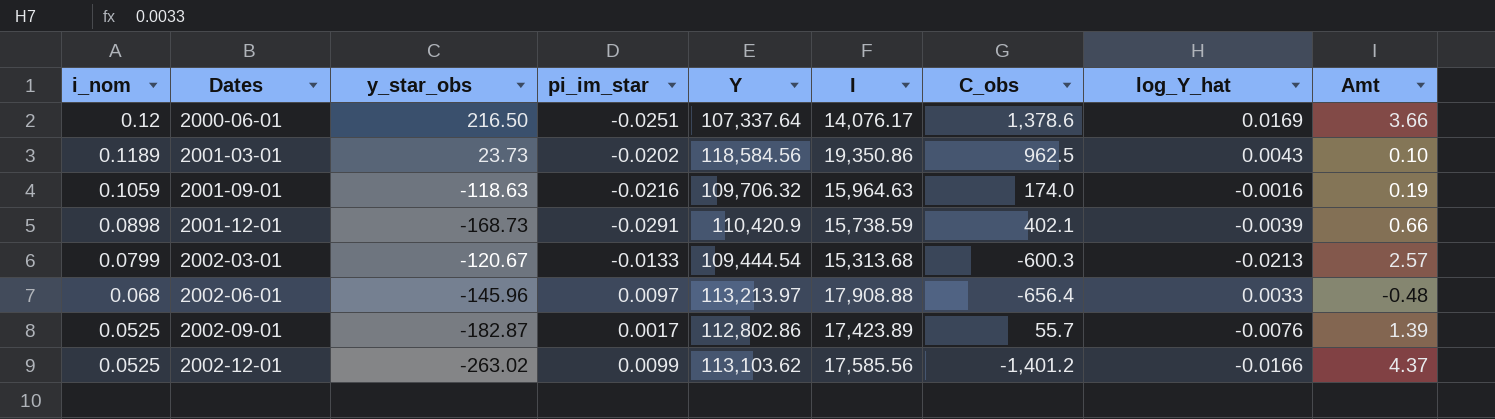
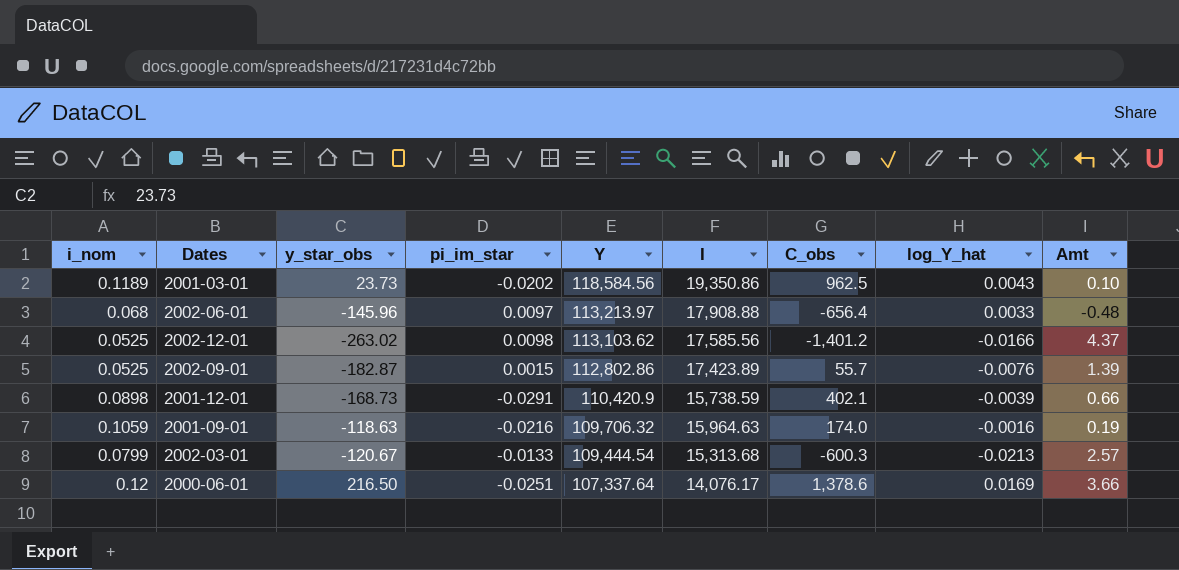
row order: i_nom descending -> Y descending
2002-12-01 | pi_im_star: 0.0099 -> 0.0098
2002-09-01 | pi_im_star: 0.0017 -> 0.0015

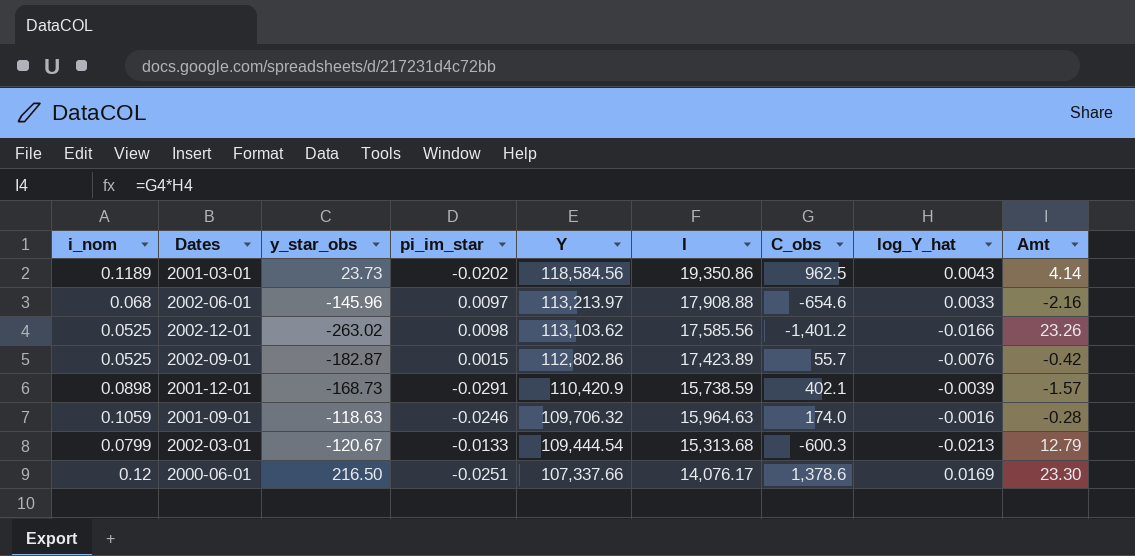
column Amt | formula: [y_star_obs] * [log_Y_hat] -> [C_obs] * [log_Y_hat]
2002-06-01 | C_obs: -656.4 -> -654.6
2001-09-01 | pi_im_star: -0.0216 -> -0.0246
2000-06-01 | Y: 107,337.64 -> 107,337.66

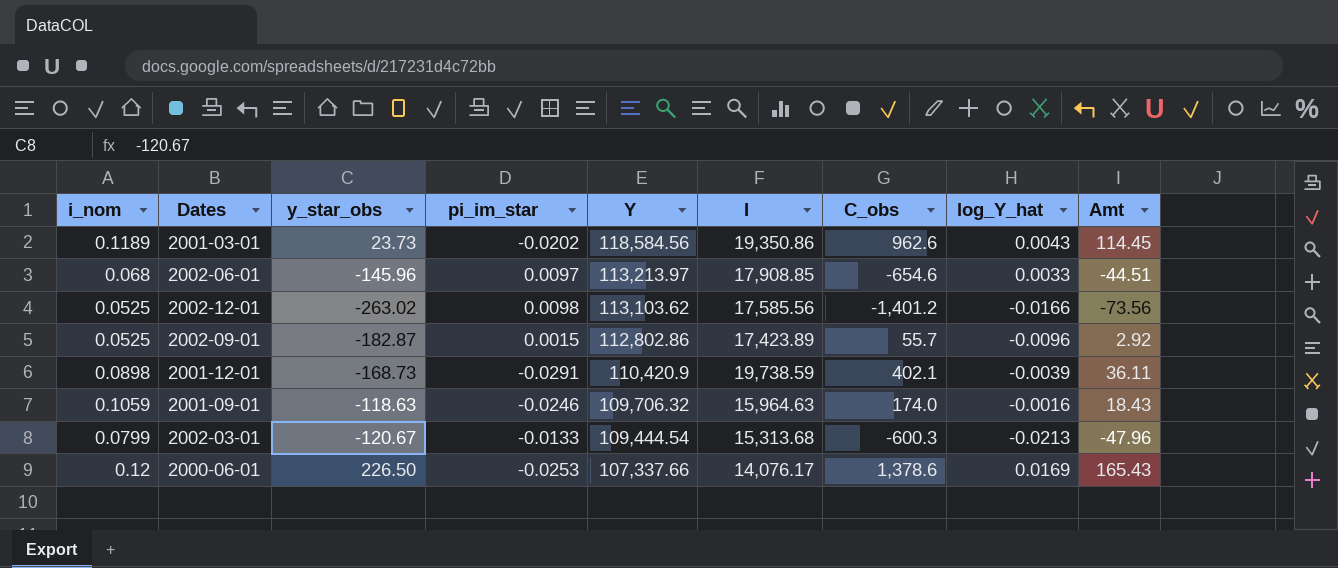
column Amt | formula: [C_obs] * [log_Y_hat] -> [i_nom] * [C_obs]
2001-03-01 | C_obs: 962.5 -> 962.6
2002-06-01 | I: 17,908.88 -> 17,908.85
2002-09-01 | log_Y_hat: -0.0076 -> -0.0096
2001-12-01 | I: 15,738.59 -> 19,738.59
2000-06-01 | y_star_obs: 216.50 -> 226.50
2000-06-01 | pi_im_star: -0.0251 -> -0.0253

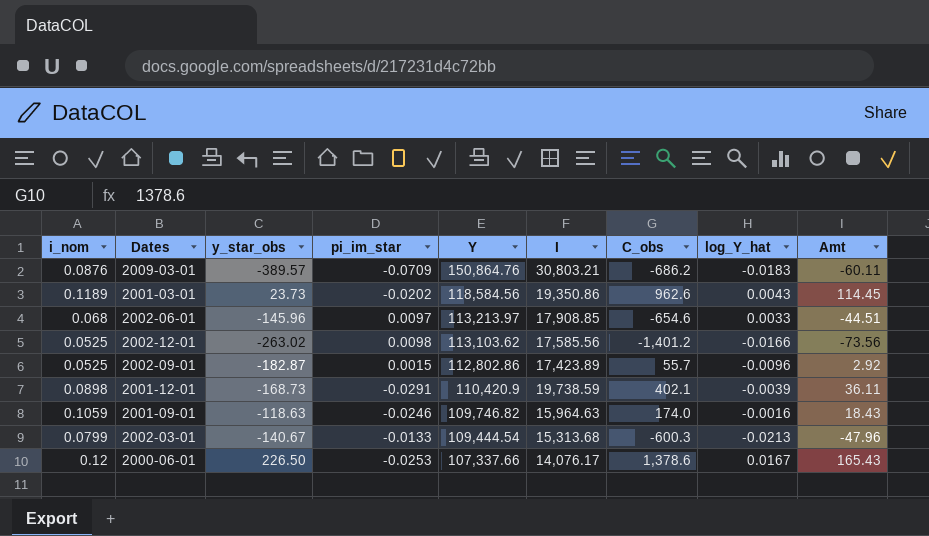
row 2009-03-01: none -> 0.0876 | -389.57 | -0.0709 | 150,864.76 | 30,803.21 | -686.2 | -0.0183 | -60.11
2001-09-01 | Y: 109,706.32 -> 109,746.82
2002-03-01 | y_star_obs: -120.67 -> -140.67
2000-06-01 | log_Y_hat: 0.0169 -> 0.0167

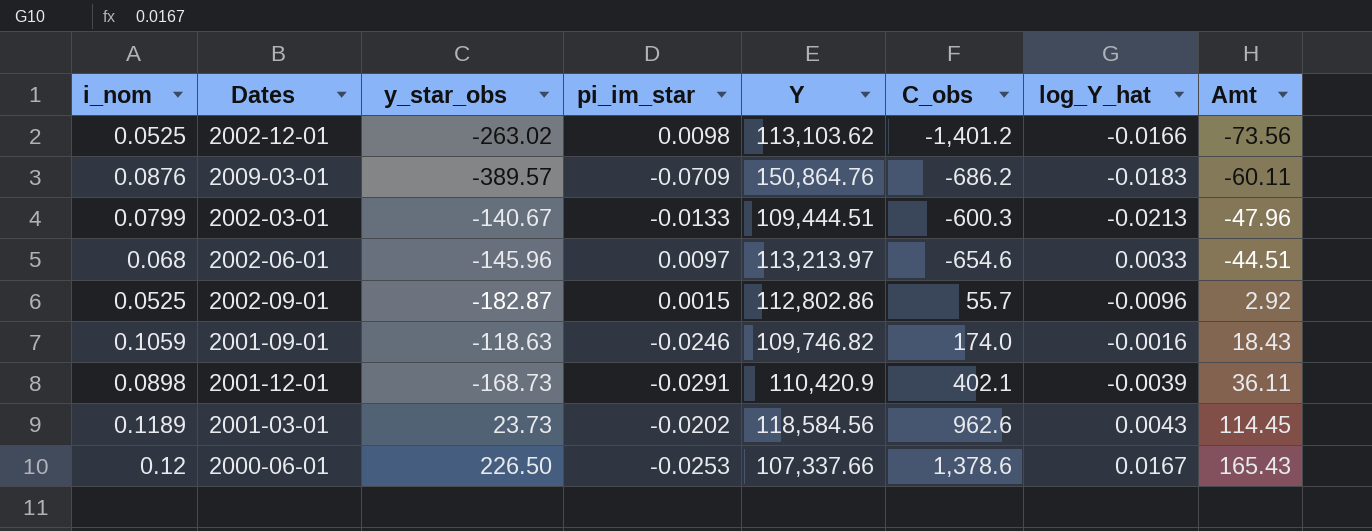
row order: Y descending -> Amt ascending
column I | position: 6 -> none
2002-03-01 | Y: 109,444.54 -> 109,444.51

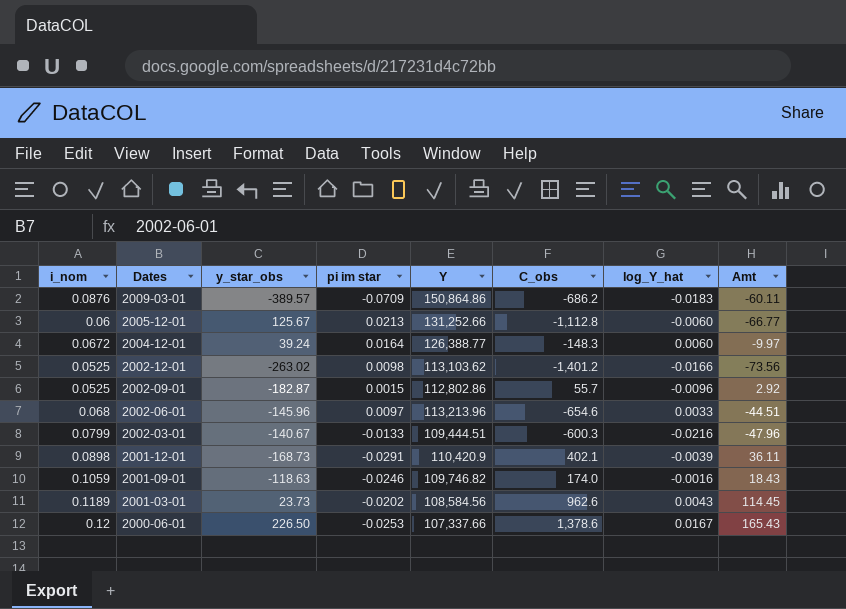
row order: Amt ascending -> Dates descending
column name: pi_im_star -> pi im star
2009-03-01 | Y: 150,864.76 -> 150,864.86
row 2005-12-01: none -> 0.06 | 125.67 | 0.0213 | 131,252.66 | -1,112.8 | -0.0060 | -66.77
row 2004-12-01: none -> 0.0672 | 39.24 | 0.0164 | 126,388.77 | -148.3 | 0.0060 | -9.97
2002-06-01 | Y: 113,213.97 -> 113,213.96
2002-03-01 | log_Y_hat: -0.0213 -> -0.0216
2001-03-01 | Y: 118,584.56 -> 108,584.56

